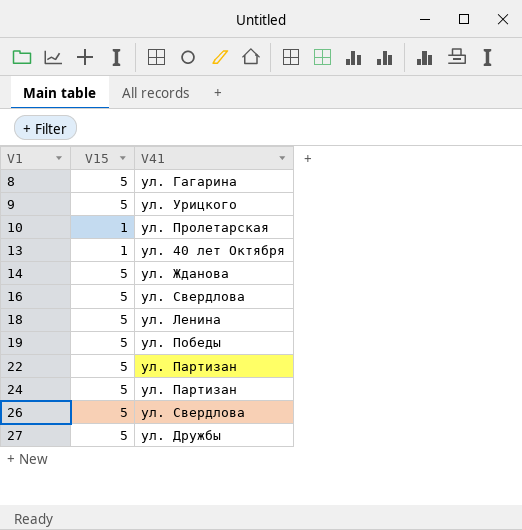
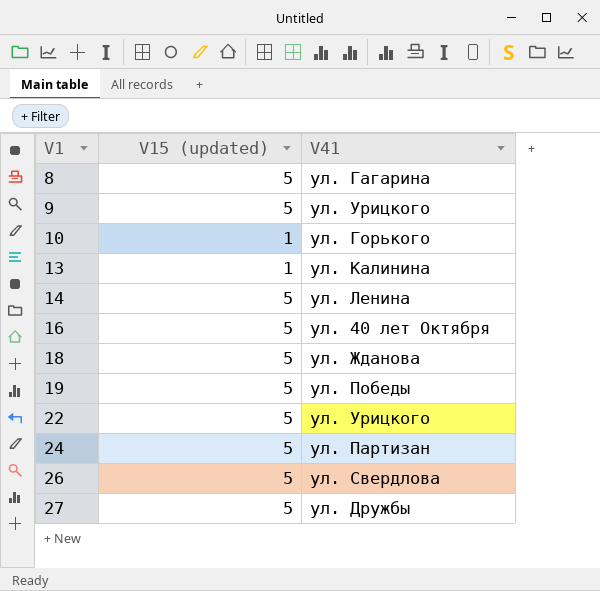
column name: V15 -> V15 (updated)
10 | V41: ул. Пролетарская -> ул. Горького
13 | V41: ул. 40 лет Октября -> ул. Калинина
14 | V41: ул. Жданова -> ул. Ленина
16 | V41: ул. Свердлова -> ул. 40 лет Октября
18 | V41: ул. Ленина -> ул. Жданова
22 | V41: ул. Партизан -> ул. Урицкого

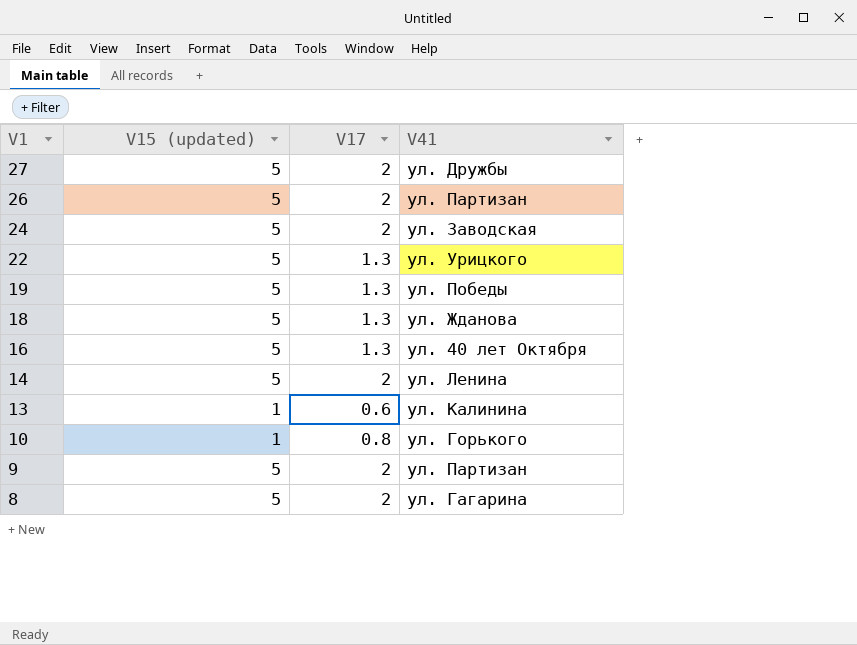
row order: V1 ascending -> V1 descending
column V17 | position: none -> 3
26 | V41: ул. Свердлова -> ул. Партизан
24 | V41: ул. Партизан -> ул. Заводская
9 | V41: ул. Урицкого -> ул. Партизан

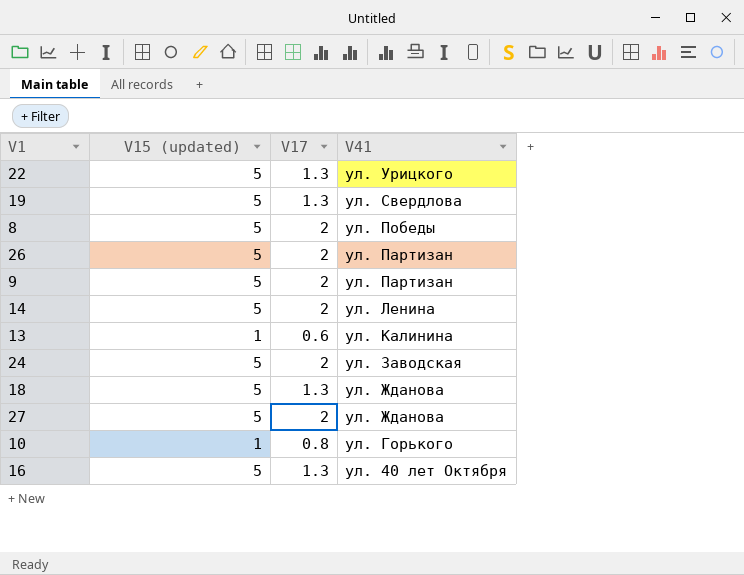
row order: V1 descending -> V41 descending
19 | V41: ул. Победы -> ул. Свердлова
8 | V41: ул. Гагарина -> ул. Победы
27 | V41: ул. Дружбы -> ул. Жданова

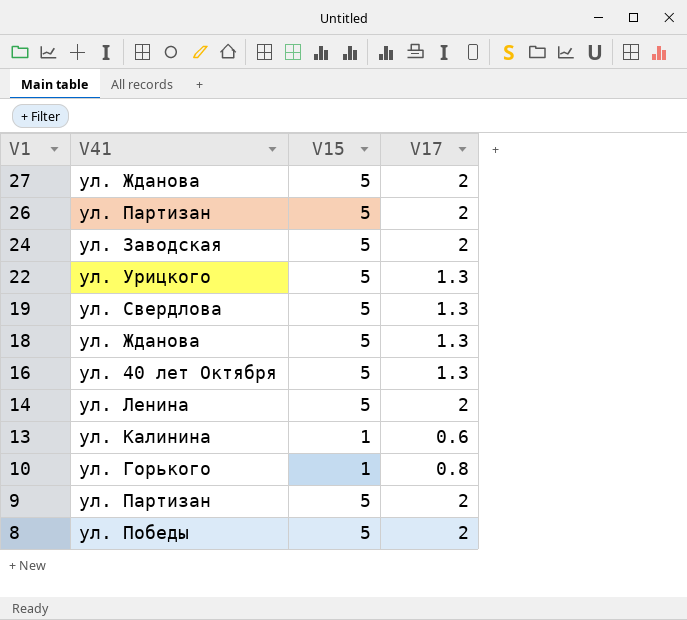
row order: V41 descending -> V1 descending
column V41 | position: 4 -> 2
column name: V15 (updated) -> V15

